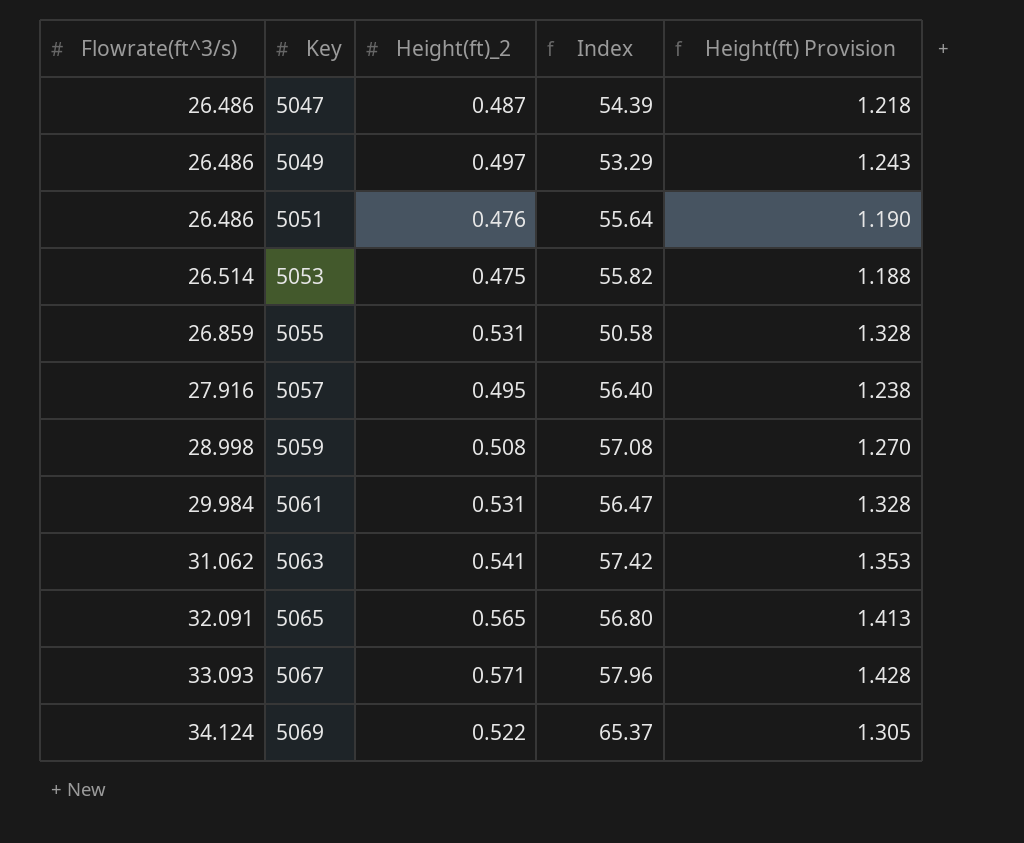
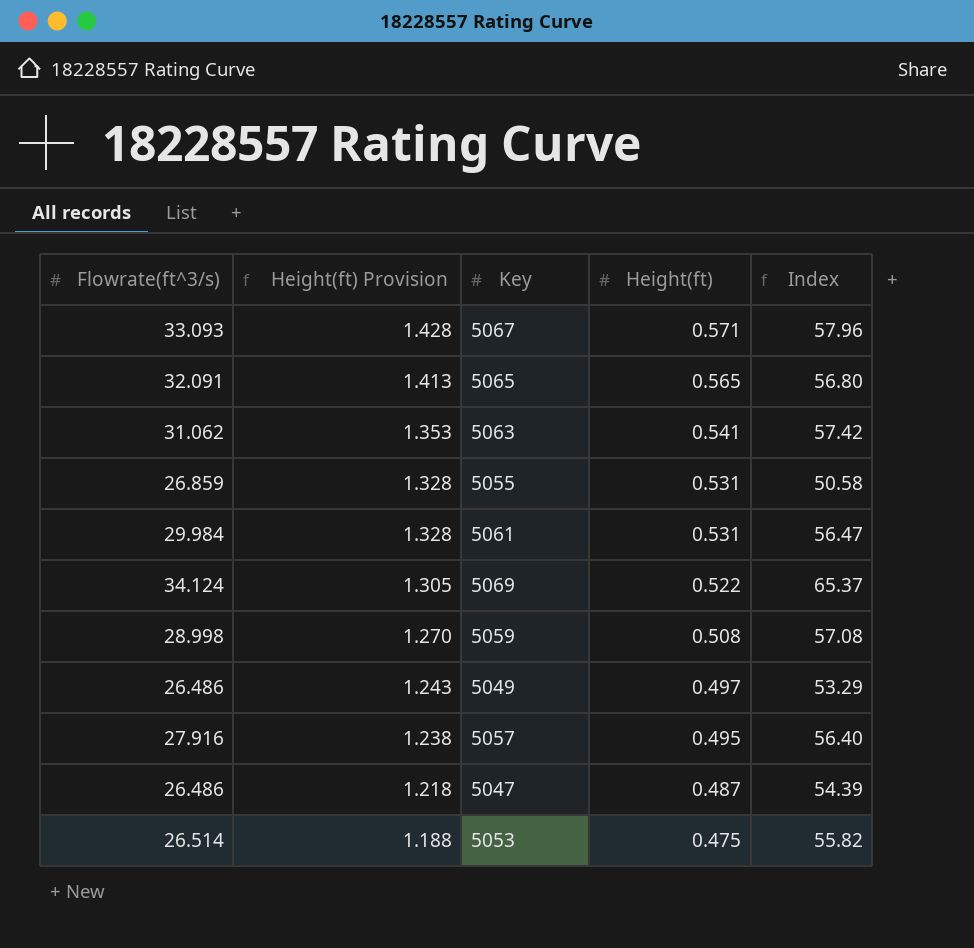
row order: Flowrate(ft^3/s) ascending -> Height(ft) Provision descending
column Height(ft) Provision | position: 5 -> 2
column name: Height(ft)_2 -> Height(ft)
row 5051: 26.486 | 0.476 | 55.64 | 1.190 -> none

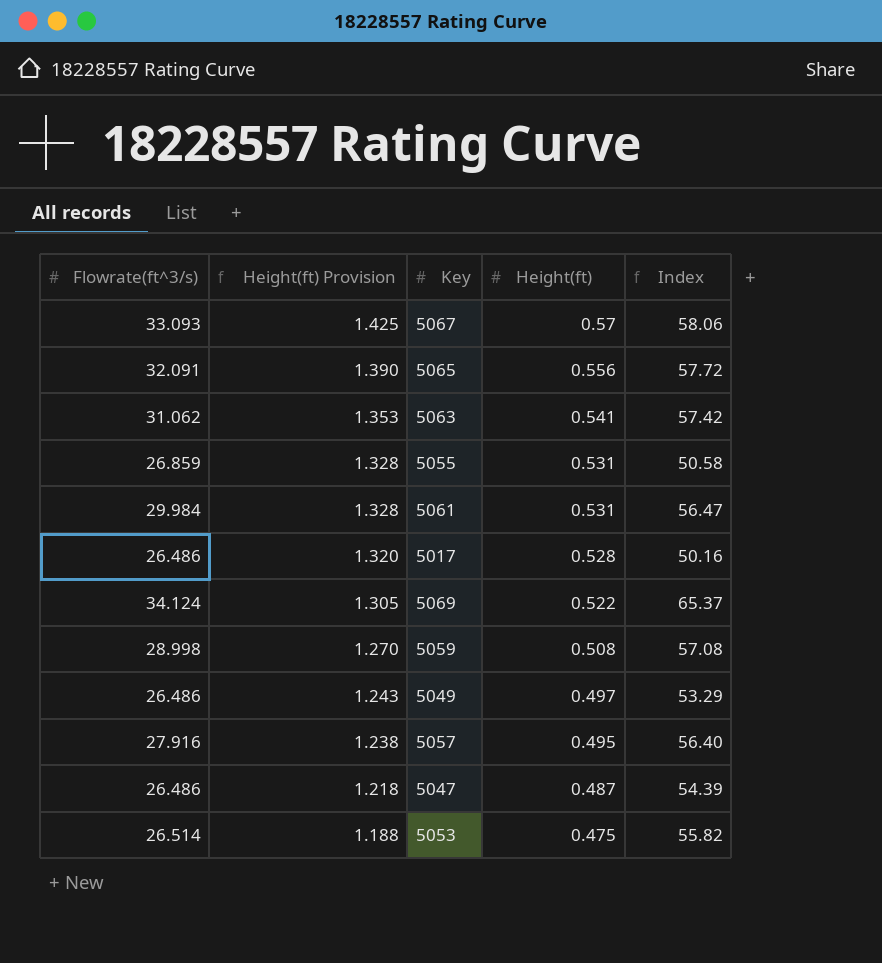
5067 | Height(ft) Provision: 1.428 -> 1.425
5067 | Height(ft): 0.571 -> 0.57
5067 | Index: 57.96 -> 58.06
5065 | Height(ft) Provision: 1.413 -> 1.390
5065 | Height(ft): 0.565 -> 0.556
5065 | Index: 56.80 -> 57.72
row 5017: none -> 26.486 | 1.320 | 0.528 | 50.16

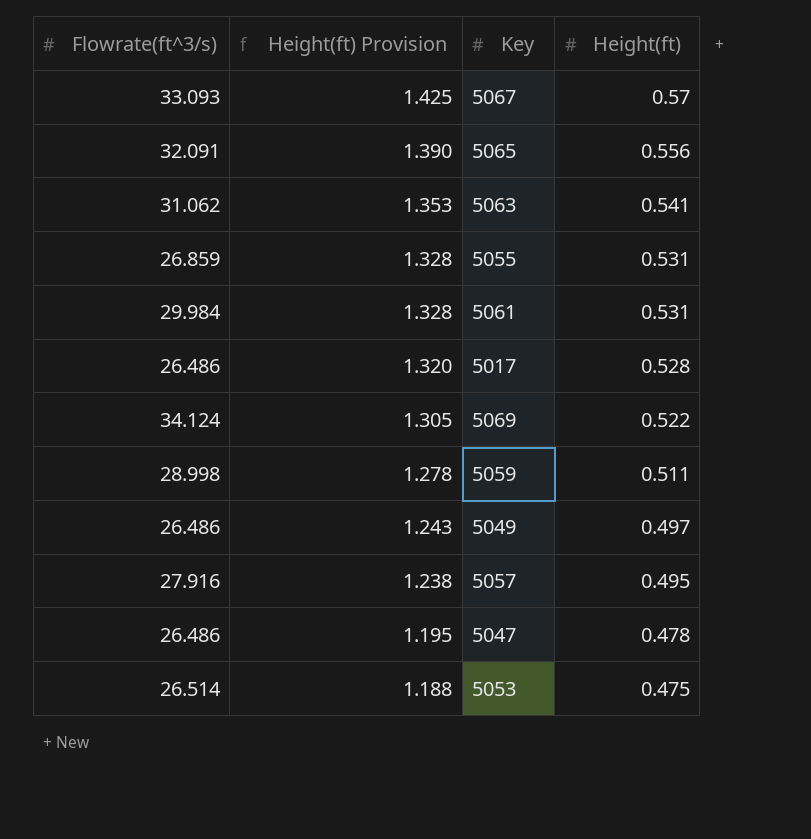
column Index | formula: [Flowrate(ft^3/s)] / [Height(ft)] -> none
5059 | Height(ft) Provision: 1.270 -> 1.278
5059 | Height(ft): 0.508 -> 0.511
5047 | Height(ft) Provision: 1.218 -> 1.195
5047 | Height(ft): 0.487 -> 0.478

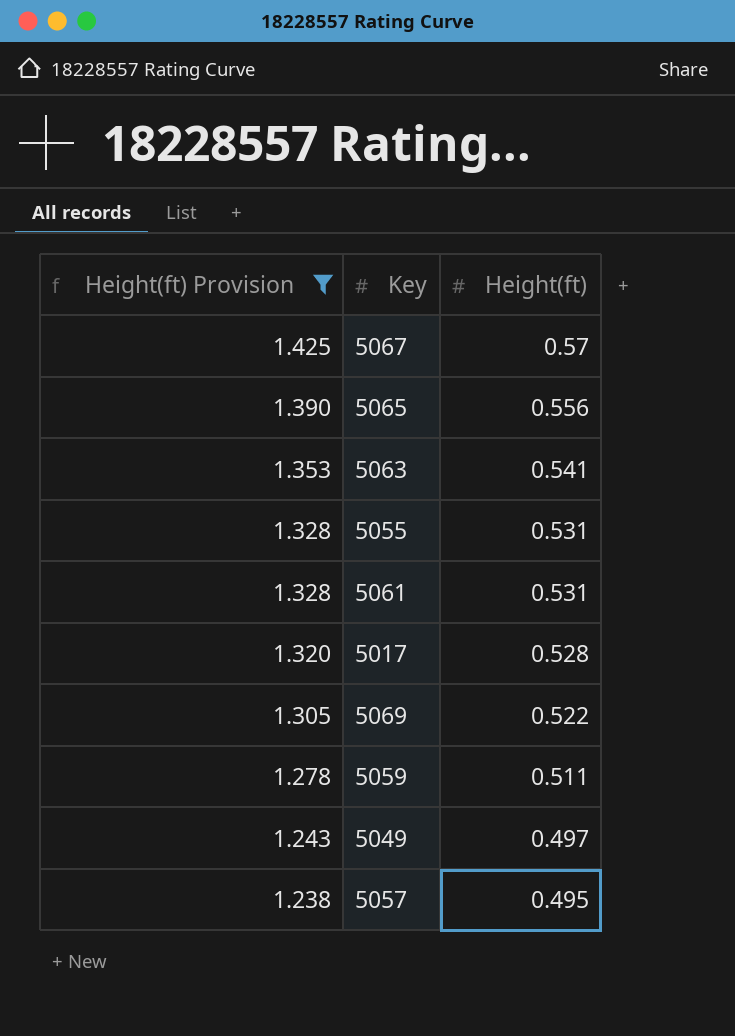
filter: none -> Height(ft) Provision >= 1.238
column Flowrate(ft^3/s) | position: 1 -> none

